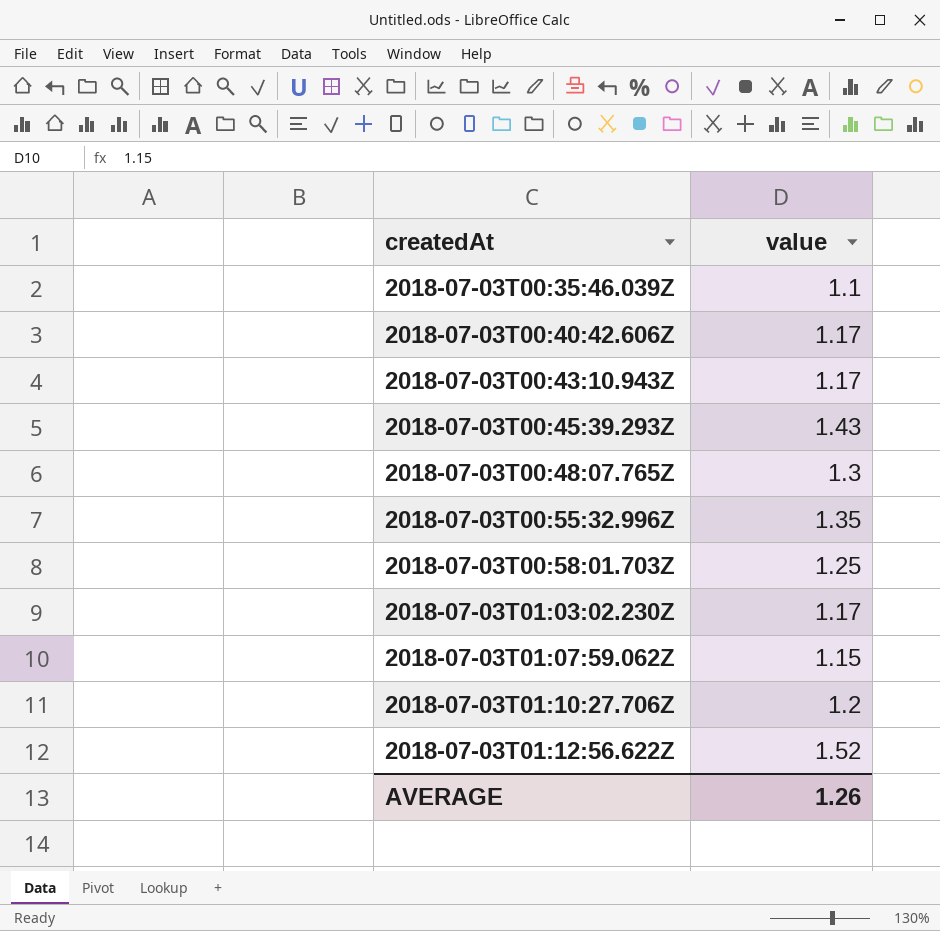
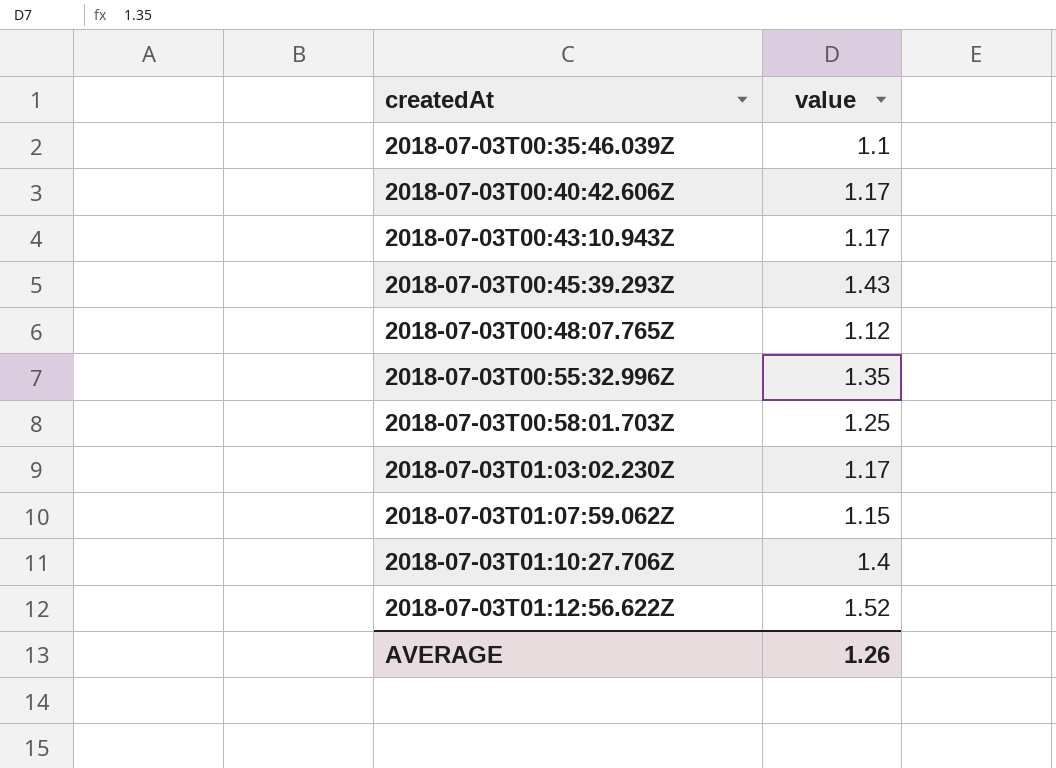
2018-07-03T00:48:07.765Z | value: 1.3 -> 1.12
2018-07-03T01:10:27.706Z | value: 1.2 -> 1.4

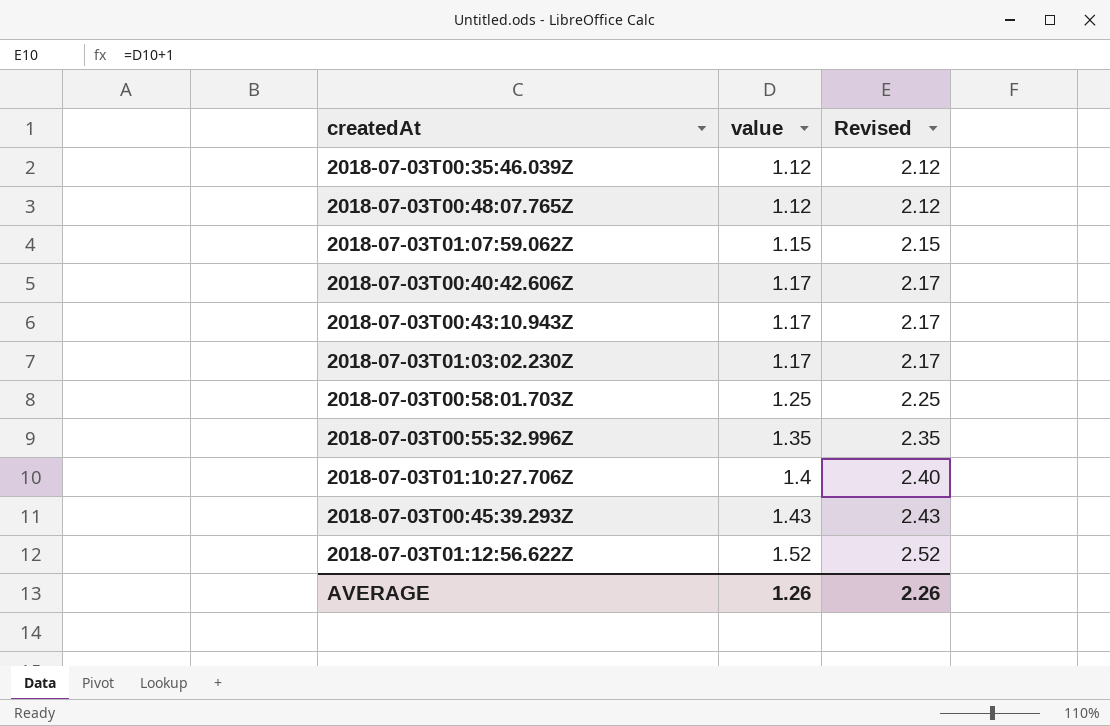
row order: createdAt ascending -> value ascending
column Revised | formula: none -> [value] + 1
2018-07-03T00:35:46.039Z | value: 1.1 -> 1.12

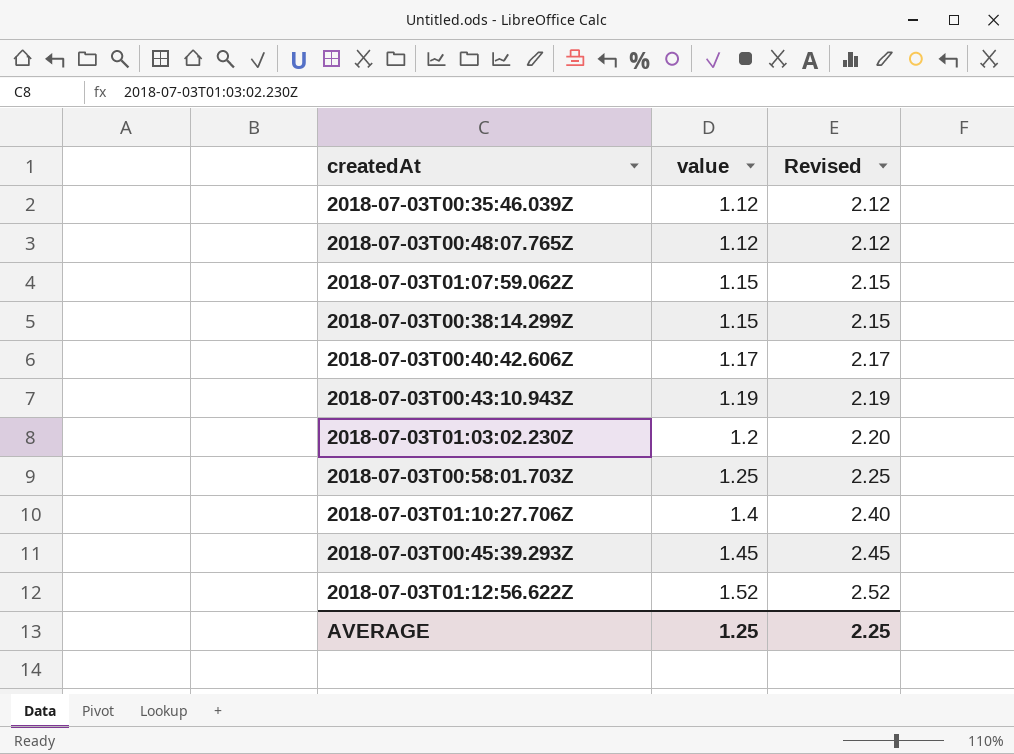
row 2018-07-03T00:55:32.996Z: 1.35 | 2.35 -> none
row 2018-07-03T00:38:14.299Z: none -> 1.15 | 2.15
2018-07-03T00:43:10.943Z | value: 1.17 -> 1.19
2018-07-03T00:43:10.943Z | Revised: 2.17 -> 2.19
2018-07-03T01:03:02.230Z | value: 1.17 -> 1.2
2018-07-03T01:03:02.230Z | Revised: 2.17 -> 2.20
2018-07-03T00:45:39.293Z | value: 1.43 -> 1.45
2018-07-03T00:45:39.293Z | Revised: 2.43 -> 2.45
AVERAGE | value: 1.26 -> 1.25
AVERAGE | Revised: 2.26 -> 2.25

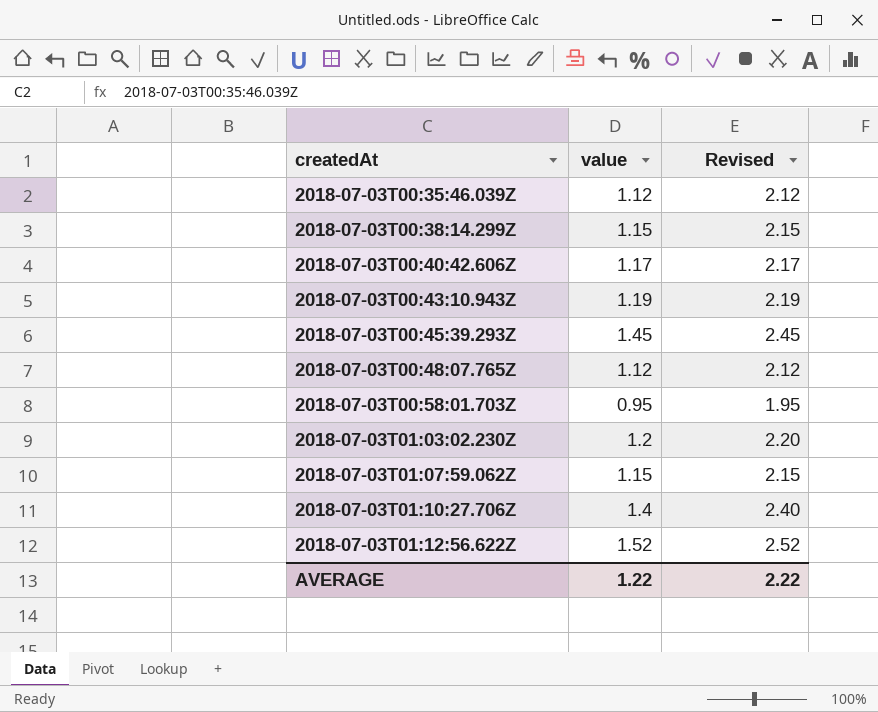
row order: value ascending -> createdAt ascending
2018-07-03T00:58:01.703Z | value: 1.25 -> 0.95
2018-07-03T00:58:01.703Z | Revised: 2.25 -> 1.95
AVERAGE | value: 1.25 -> 1.22
AVERAGE | Revised: 2.25 -> 2.22

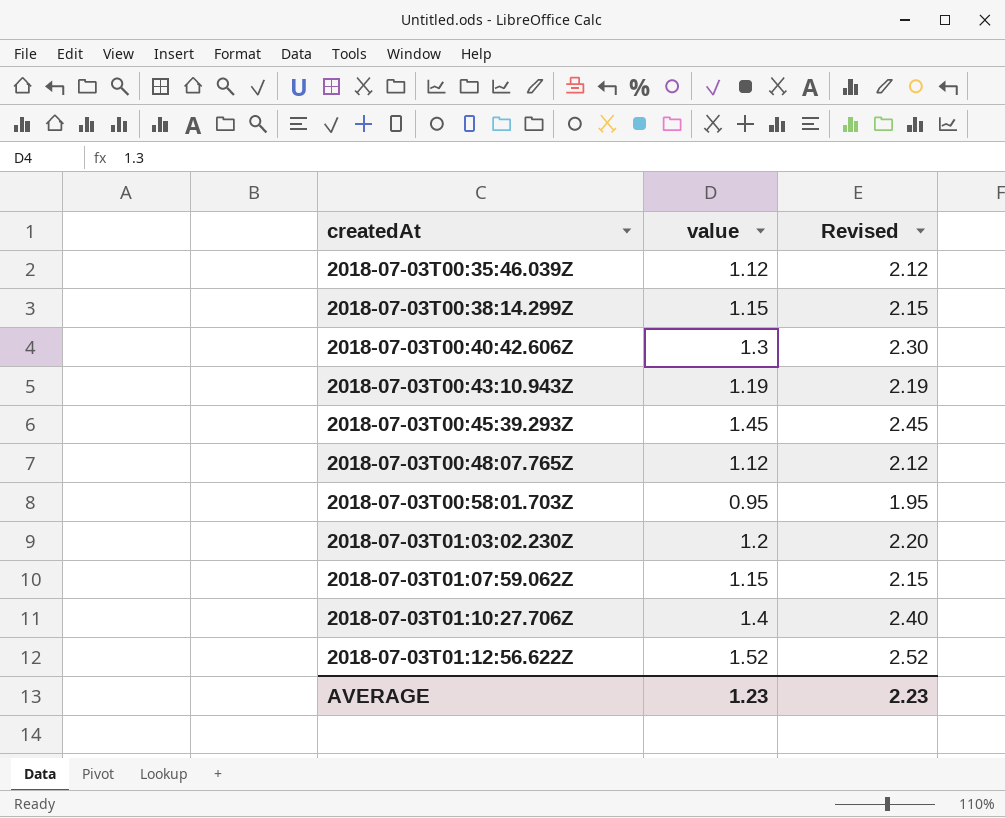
2018-07-03T00:40:42.606Z | value: 1.17 -> 1.3
2018-07-03T00:40:42.606Z | Revised: 2.17 -> 2.30
AVERAGE | value: 1.22 -> 1.23
AVERAGE | Revised: 2.22 -> 2.23

